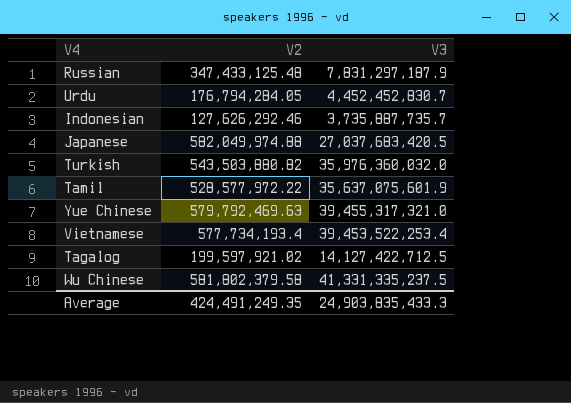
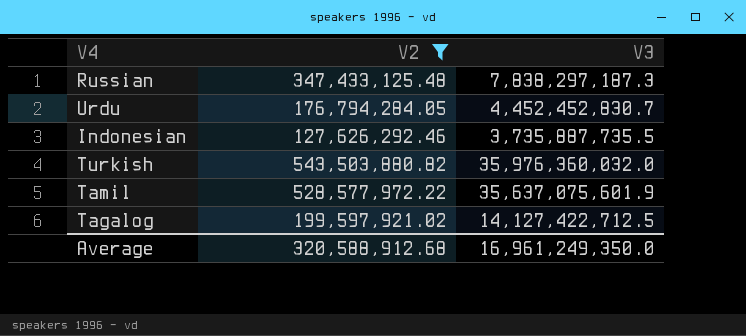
filter: none -> V2 <= 543,503,880.82
Russian | V3: 7,831,297,187.9 -> 7,838,297,187.3
Indonesian | V3: 3,735,887,735.7 -> 3,735,887,735.5
Average | V2: 424,491,249.35 -> 320,588,912.68
Average | V3: 24,903,835,433.3 -> 16,961,249,350.0

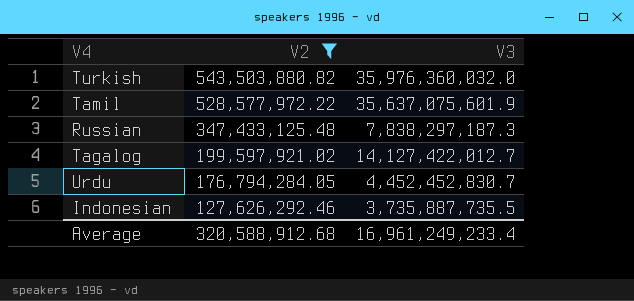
row order: none -> V2 descending
Tagalog | V3: 14,127,422,712.5 -> 14,127,422,012.7
Average | V3: 16,961,249,350.0 -> 16,961,249,233.4

